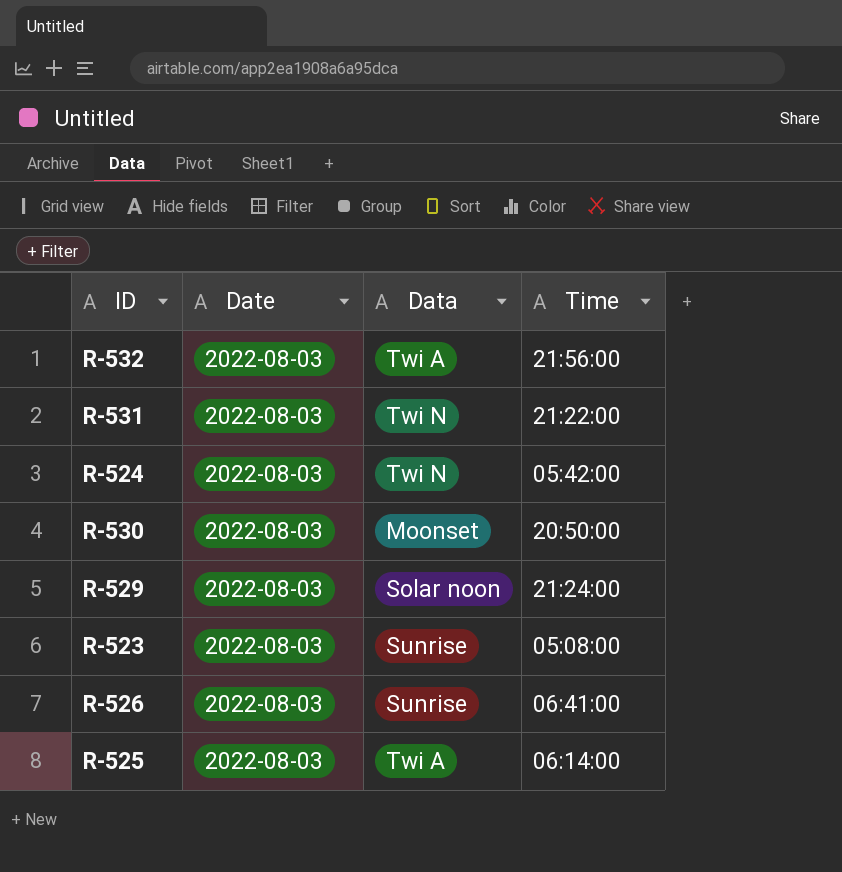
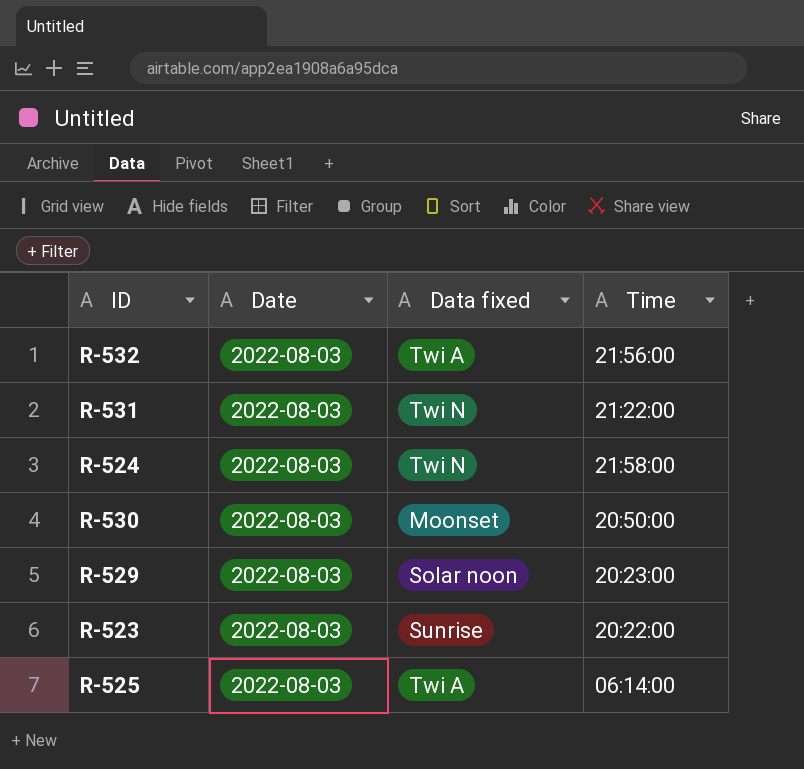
column name: Data -> Data fixed
row R-526: 2022-08-03 | Sunrise | 06:41:00 -> none
R-524 | Time: 05:42:00 -> 21:58:00
R-529 | Time: 21:24:00 -> 20:23:00
R-523 | Time: 05:08:00 -> 20:22:00

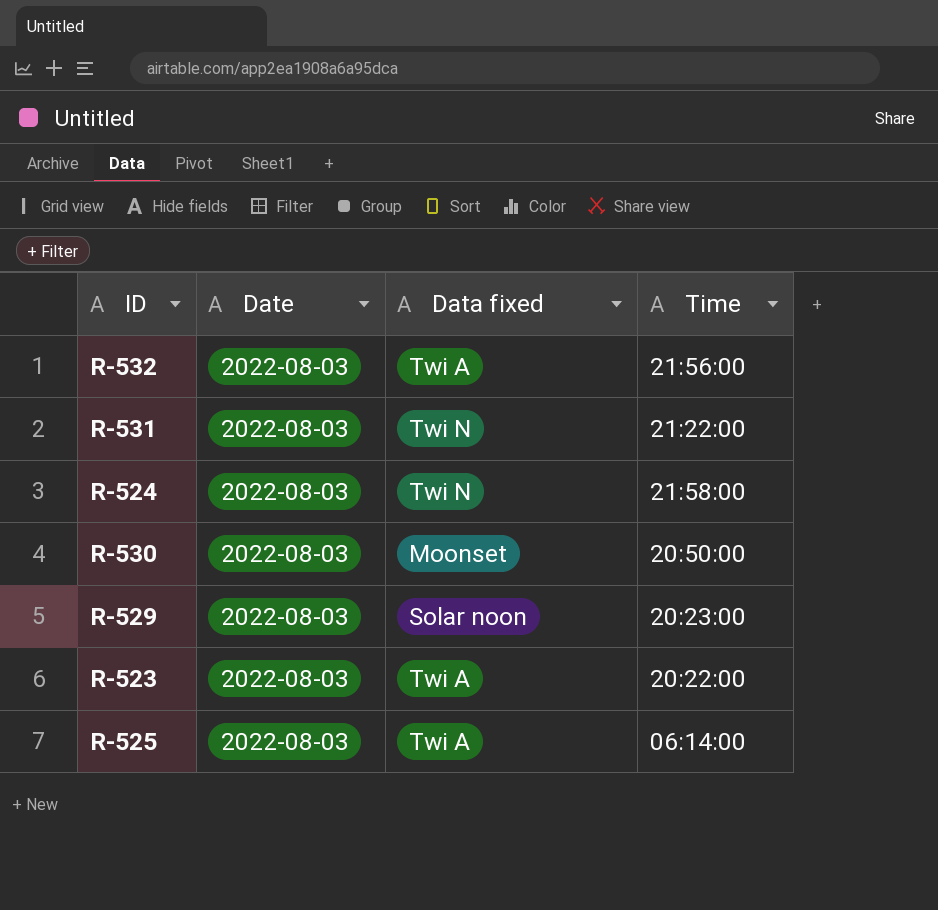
R-523 | Data fixed: Sunrise -> Twi A

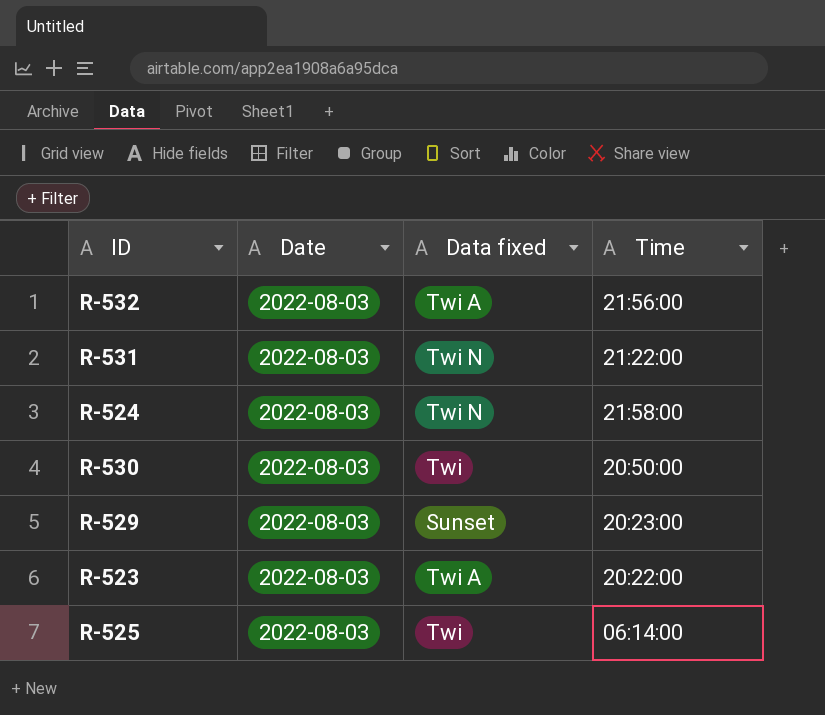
R-530 | Data fixed: Moonset -> Twi
R-529 | Data fixed: Solar noon -> Sunset
R-525 | Data fixed: Twi A -> Twi

